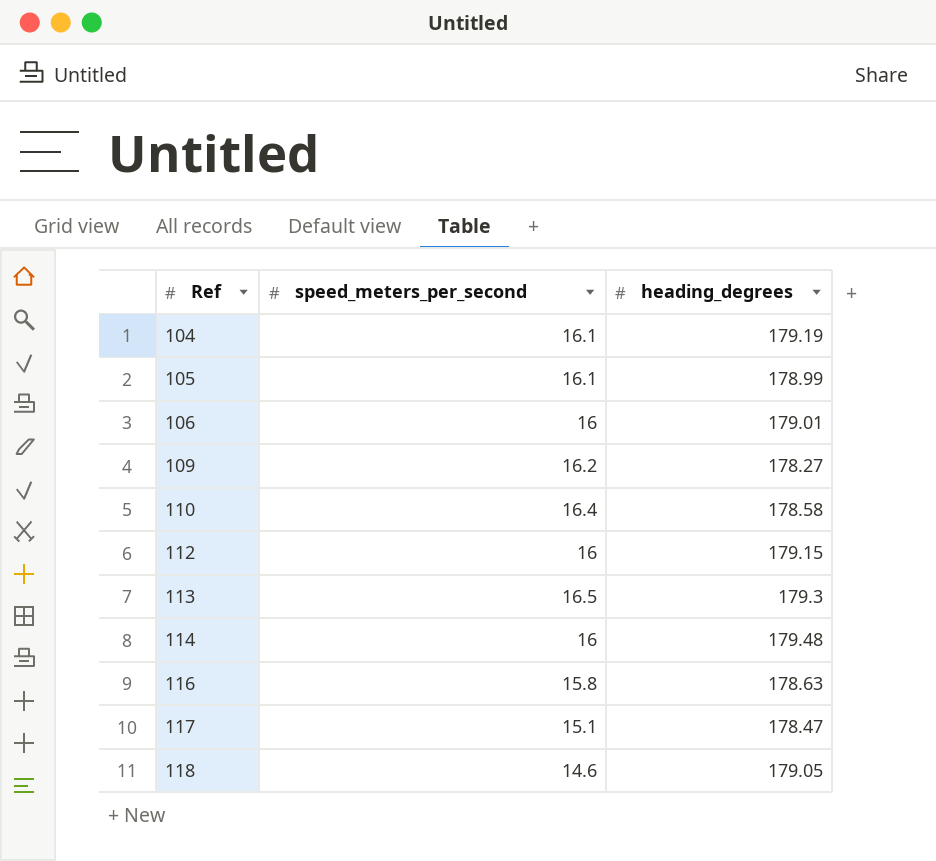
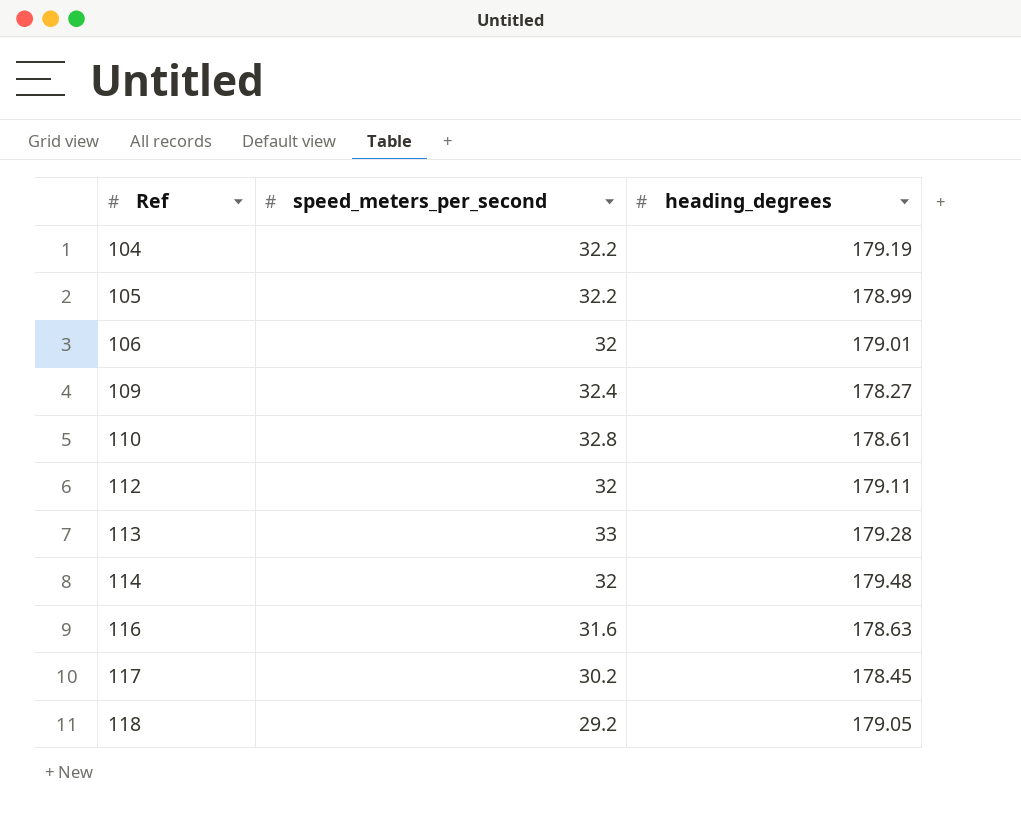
104 | speed_meters_per_second: 16.1 -> 32.2
105 | speed_meters_per_second: 16.1 -> 32.2
106 | speed_meters_per_second: 16 -> 32
109 | speed_meters_per_second: 16.2 -> 32.4
110 | speed_meters_per_second: 16.4 -> 32.8
110 | heading_degrees: 178.58 -> 178.61
112 | speed_meters_per_second: 16 -> 32
112 | heading_degrees: 179.15 -> 179.11
113 | speed_meters_per_second: 16.5 -> 33
113 | heading_degrees: 179.3 -> 179.28
114 | speed_meters_per_second: 16 -> 32
116 | speed_meters_per_second: 15.8 -> 31.6
117 | speed_meters_per_second: 15.1 -> 30.2
117 | heading_degrees: 178.47 -> 178.45
118 | speed_meters_per_second: 14.6 -> 29.2

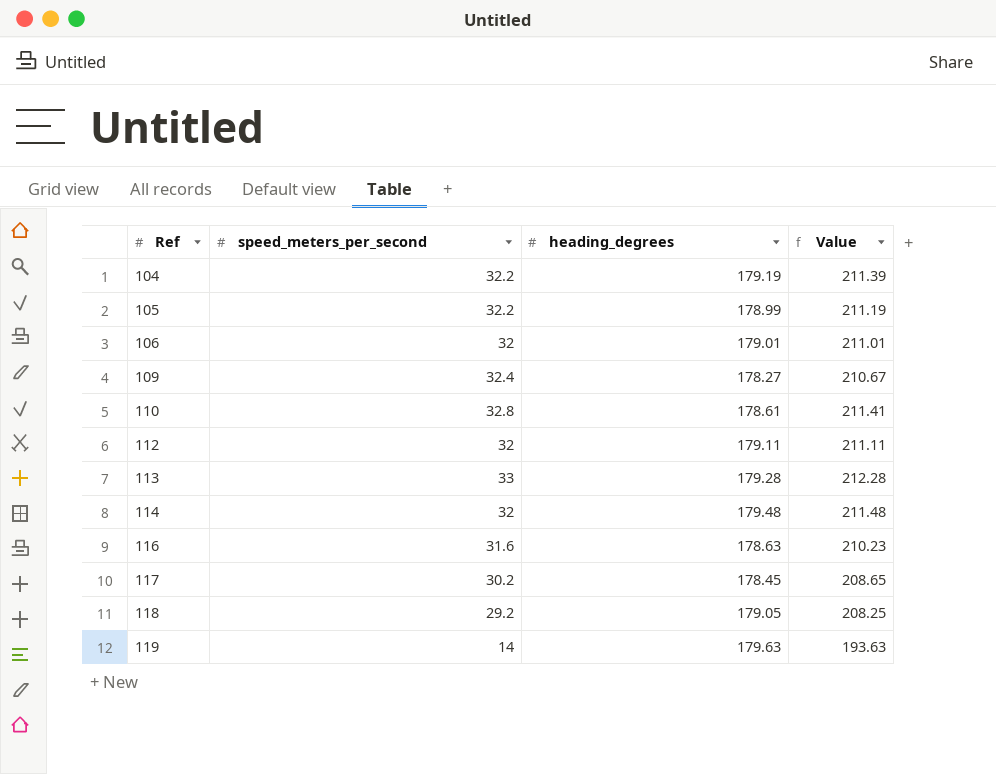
column Value | formula: none -> [speed_meters_per_second] + [heading_degrees]
row 119: none -> 14 | 179.63 | 193.63

